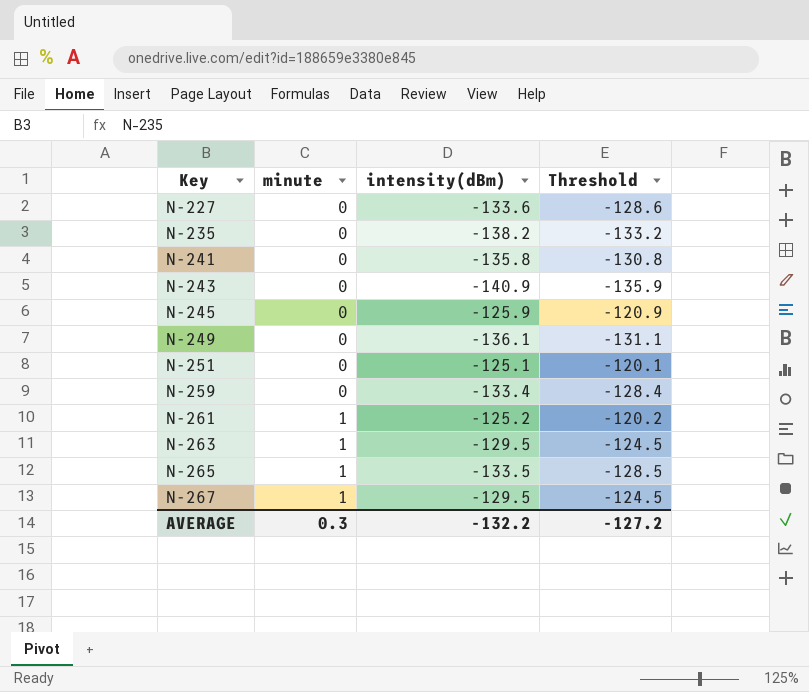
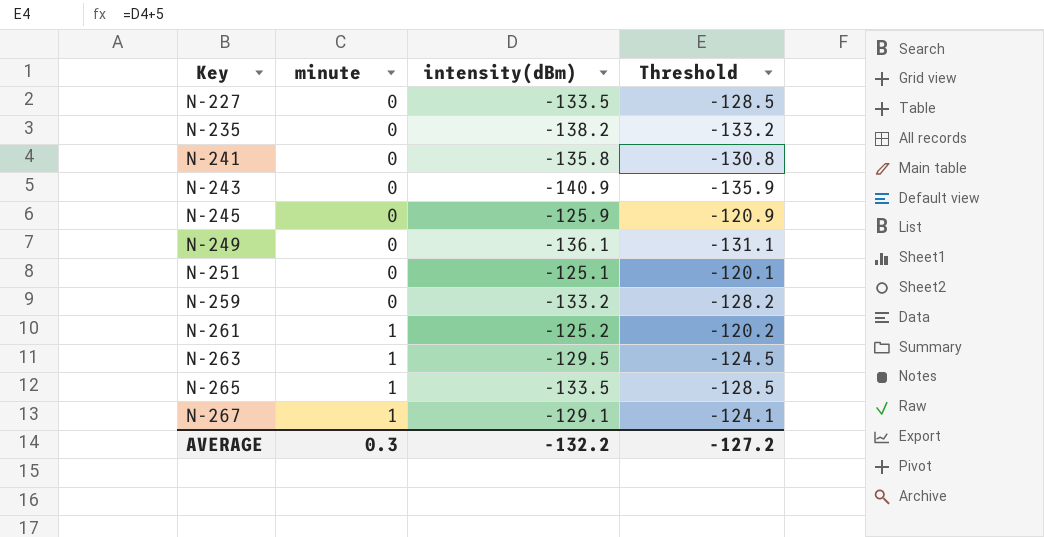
N-227 | intensity(dBm): -133.6 -> -133.5
N-227 | Threshold: -128.6 -> -128.5
N-259 | intensity(dBm): -133.4 -> -133.2
N-259 | Threshold: -128.4 -> -128.2
N-267 | intensity(dBm): -129.5 -> -129.1
N-267 | Threshold: -124.5 -> -124.1

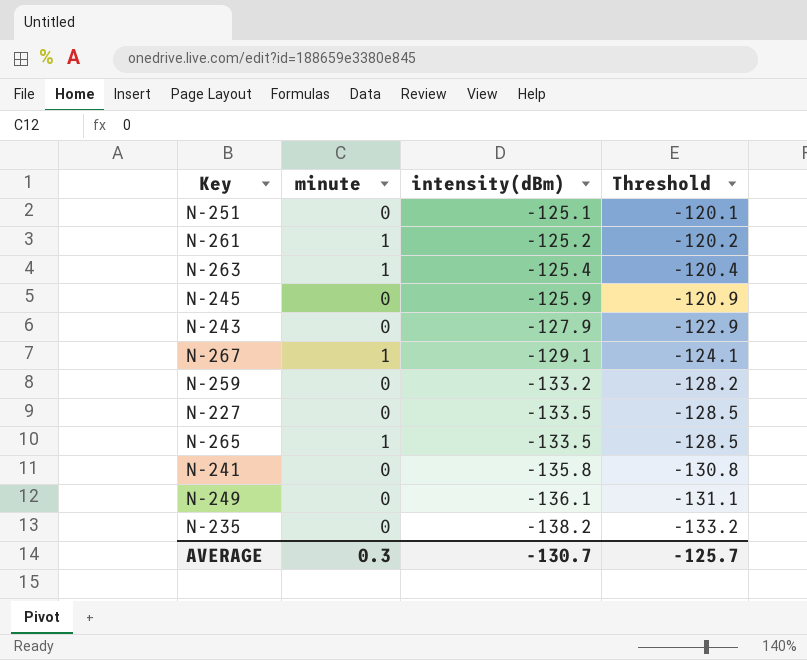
row order: Key ascending -> intensity(dBm) descending
N-263 | intensity(dBm): -129.5 -> -125.4
N-263 | Threshold: -124.5 -> -120.4
N-243 | intensity(dBm): -140.9 -> -127.9
N-243 | Threshold: -135.9 -> -122.9
AVERAGE | intensity(dBm): -132.2 -> -130.7
AVERAGE | Threshold: -127.2 -> -125.7

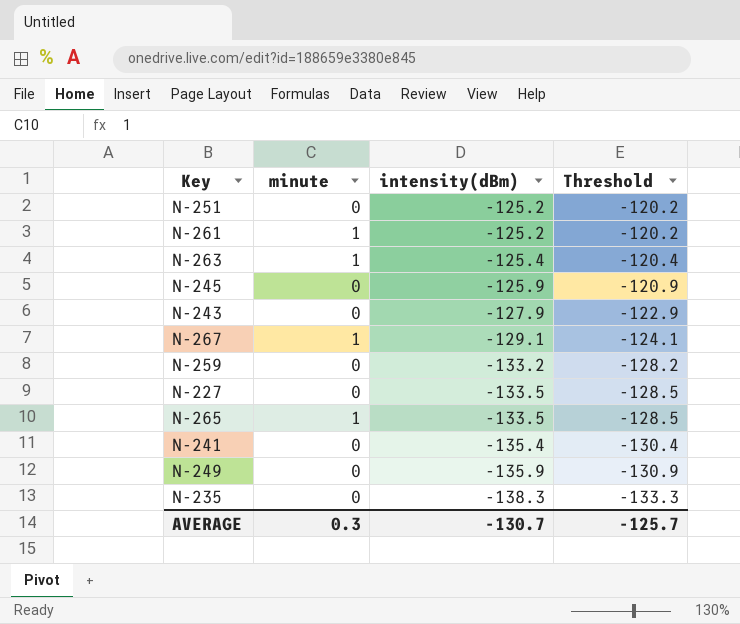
N-251 | intensity(dBm): -125.1 -> -125.2
N-251 | Threshold: -120.1 -> -120.2
N-241 | intensity(dBm): -135.8 -> -135.4
N-241 | Threshold: -130.8 -> -130.4
N-249 | intensity(dBm): -136.1 -> -135.9
N-249 | Threshold: -131.1 -> -130.9
N-235 | intensity(dBm): -138.2 -> -138.3
N-235 | Threshold: -133.2 -> -133.3

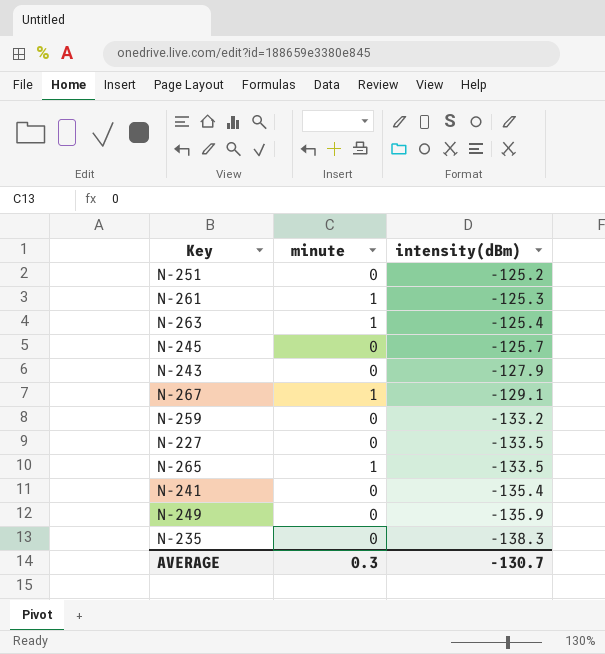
column Threshold | formula: [intensity(dBm)] + 5 -> none
N-261 | intensity(dBm): -125.2 -> -125.3
N-245 | intensity(dBm): -125.9 -> -125.7

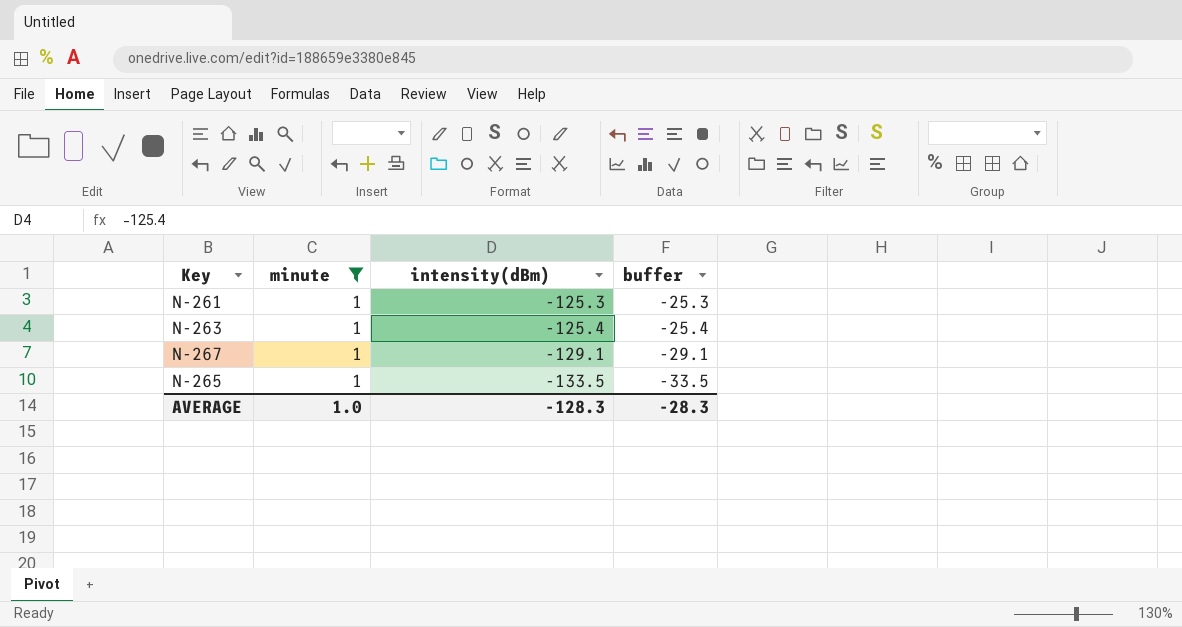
filter: none -> minute = 1
column buffer | formula: none -> [intensity(dBm)] + 100
AVERAGE | minute: 0.3 -> 1.0
AVERAGE | intensity(dBm): -130.7 -> -128.3

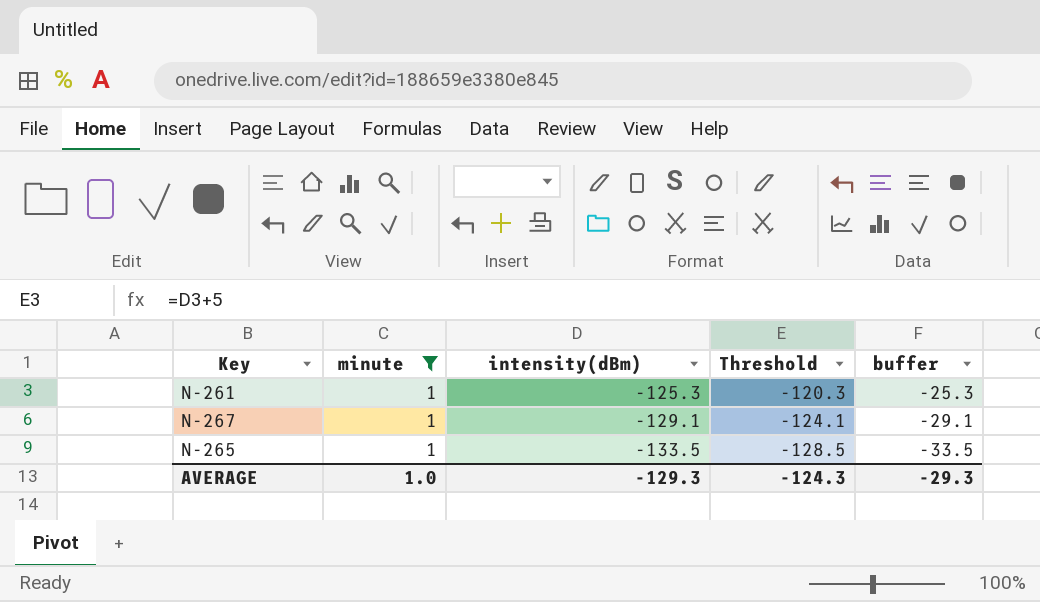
column Threshold | formula: none -> [intensity(dBm)] + 5
row N-263: 1 | -125.4 | -25.4 -> none
AVERAGE | intensity(dBm): -128.3 -> -129.3
AVERAGE | buffer: -28.3 -> -29.3

